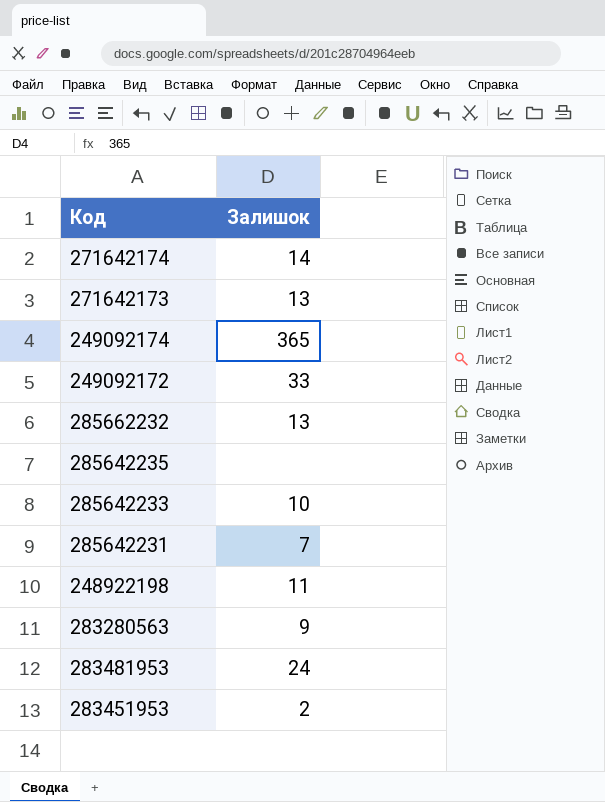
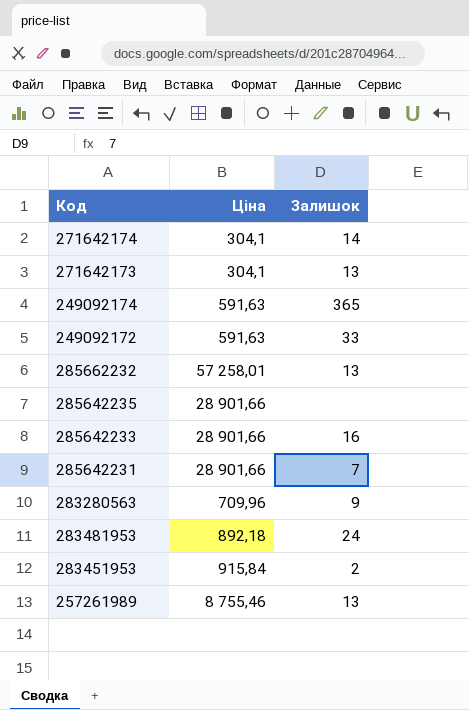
column Ціна | position: none -> 2
row 248922198: 11 -> none
285642233 | Залишок: 10 -> 16
row 257261989: none -> 8 755,46 | 13

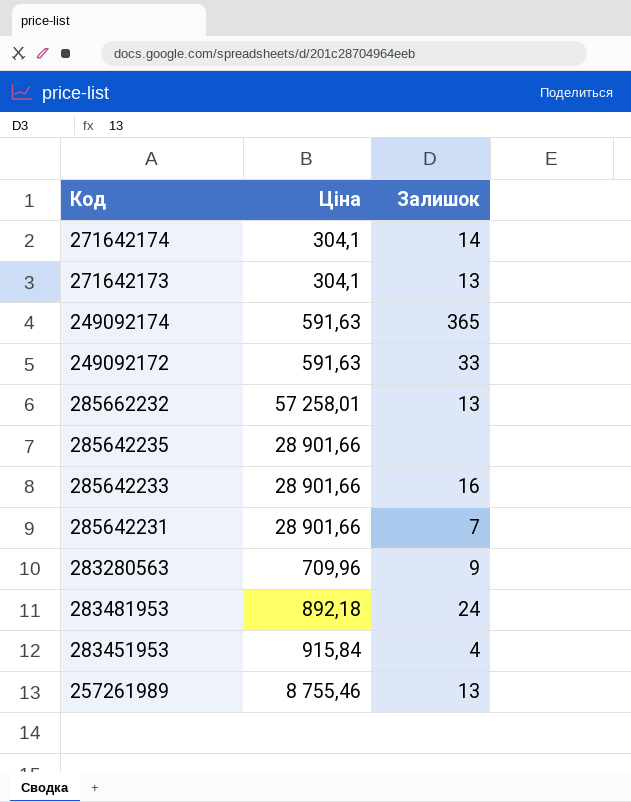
283451953 | Залишок: 2 -> 4

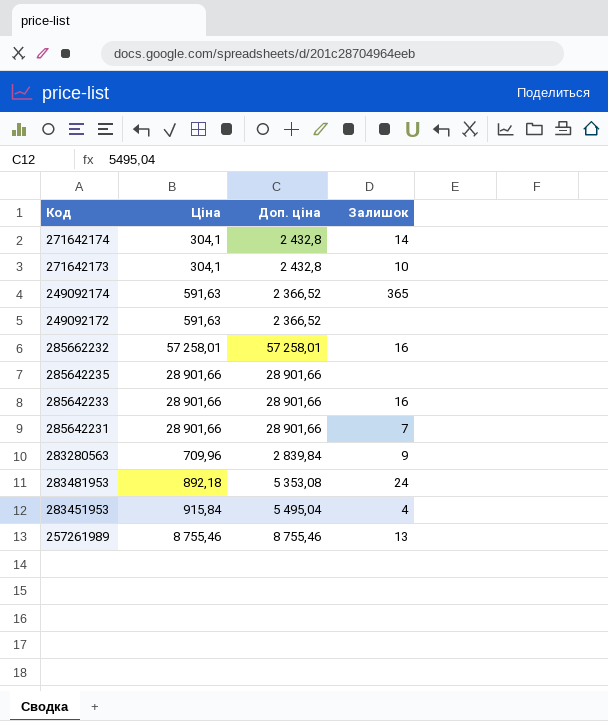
column Доп. ціна | position: none -> 3
271642173 | Залишок: 13 -> 10
249092172 | Залишок: 33 -> none
285662232 | Залишок: 13 -> 16

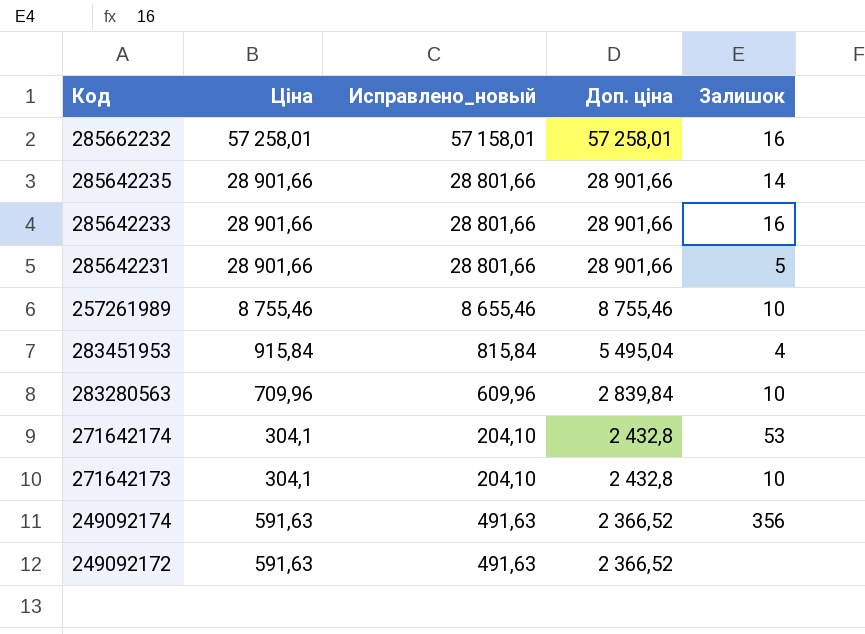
row order: none -> Доп. ціна descending
column Исправлено_новый | formula: none -> [Ціна] - 100
row 283481953: 892,18 | 5 353,08 | 24 -> none
285642235 | Залишок: none -> 14
285642231 | Залишок: 7 -> 5
257261989 | Залишок: 13 -> 10
283280563 | Залишок: 9 -> 10
271642174 | Залишок: 14 -> 53
249092174 | Залишок: 365 -> 356

